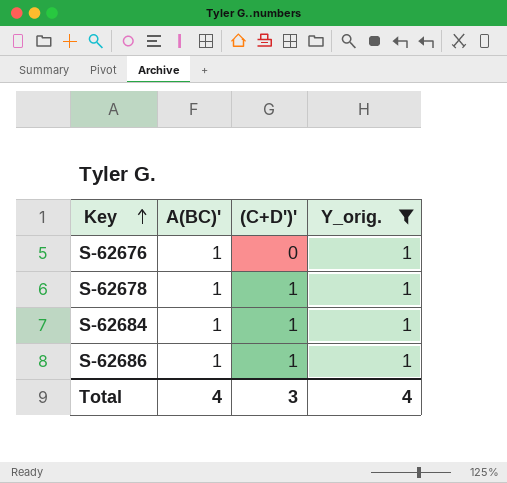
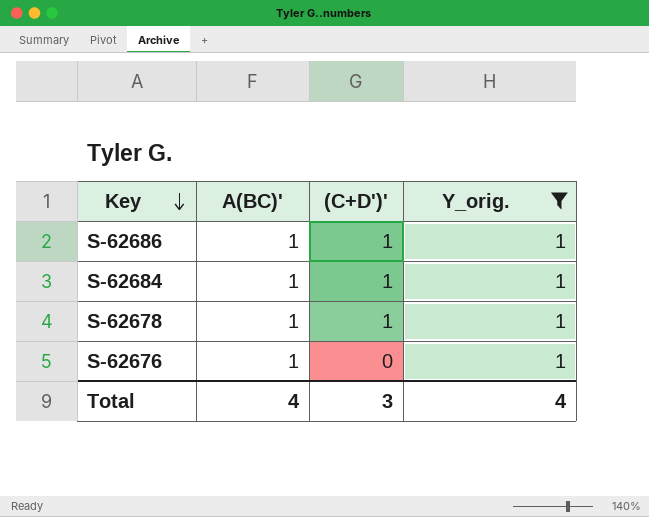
row order: Key ascending -> Key descending

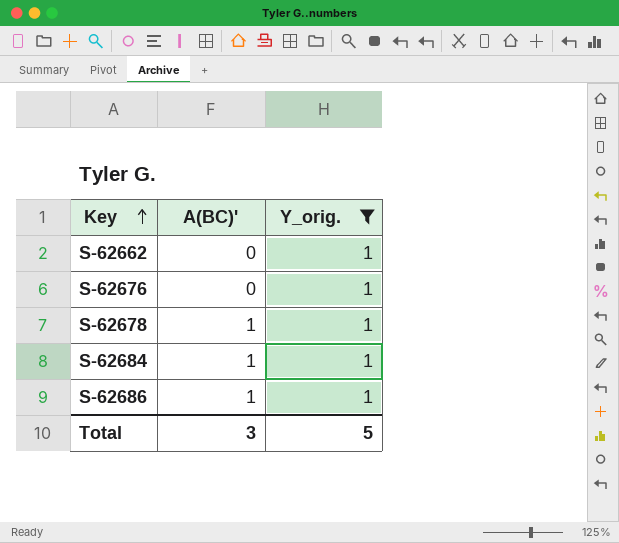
row order: Key descending -> Key ascending
column (C+D')' | position: 3 -> none
row S-62662: none -> 0 | 1
S-62676 | A(BC)': 1 -> 0
Total | A(BC)': 4 -> 3
Total | Y_orig.: 4 -> 5

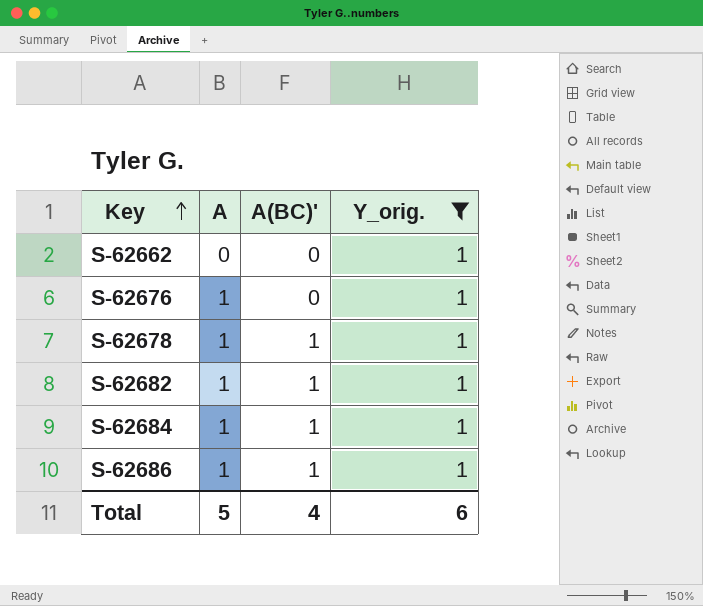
column A | position: none -> 2
row S-62682: none -> 1 | 1 | 1
Total | A(BC)': 3 -> 4
Total | Y_orig.: 5 -> 6

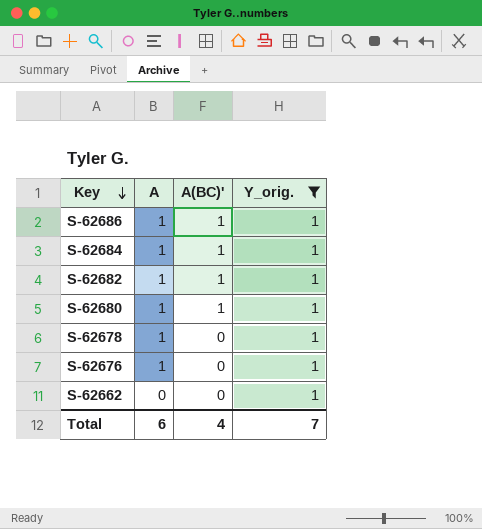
row order: Key ascending -> Key descending
row S-62680: none -> 1 | 1 | 1
S-62678 | A(BC)': 1 -> 0
Total | A: 5 -> 6
Total | Y_orig.: 6 -> 7

